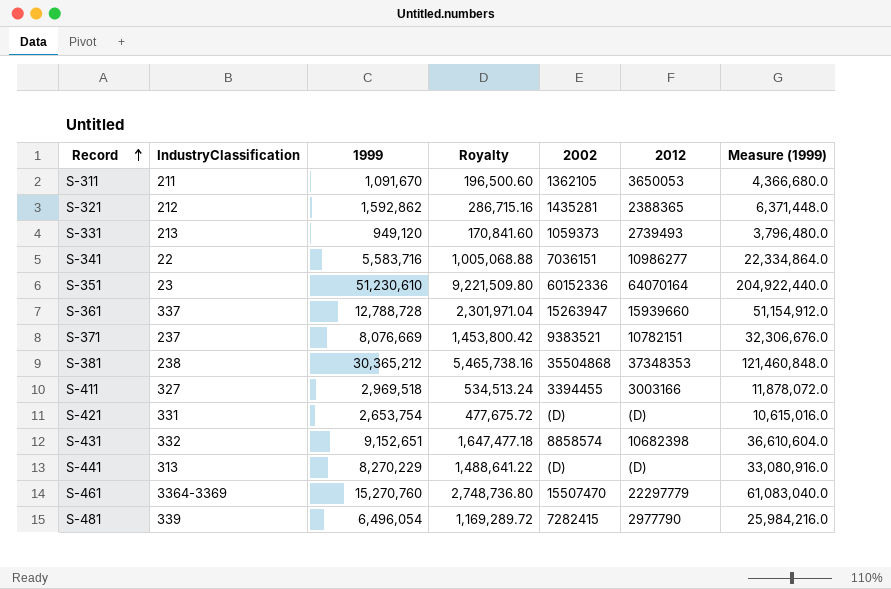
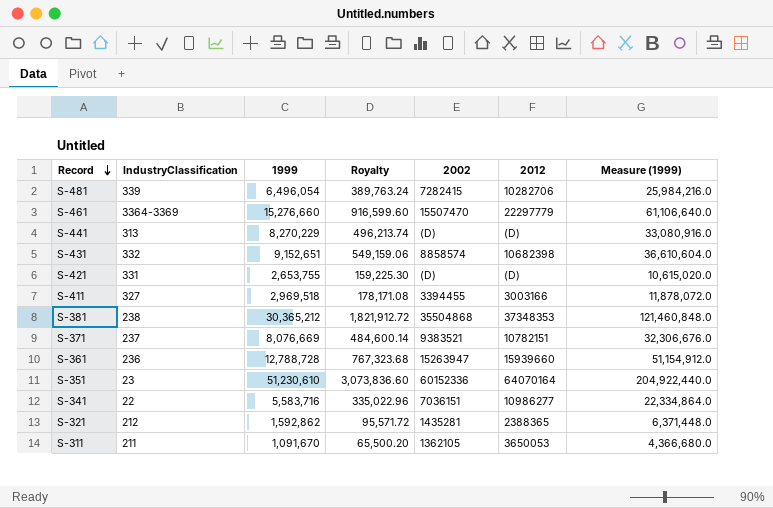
row order: Record ascending -> Record descending
column Royalty | formula: [1999] * 0.18 -> [1999] * 0.06
row S-331: 213 | 949,120 | 170,841.60 | 1059373 | 2739493 | 3,796,480.0 -> none
S-481 | 2012: 2977790 -> 10282706
S-461 | 1999: 15,270,760 -> 15,276,660
S-461 | Measure (1999): 61,083,040.0 -> 61,106,640.0
S-421 | 1999: 2,653,754 -> 2,653,755
S-421 | Measure (1999): 10,615,016.0 -> 10,615,020.0
S-361 | IndustryClassification: 337 -> 236

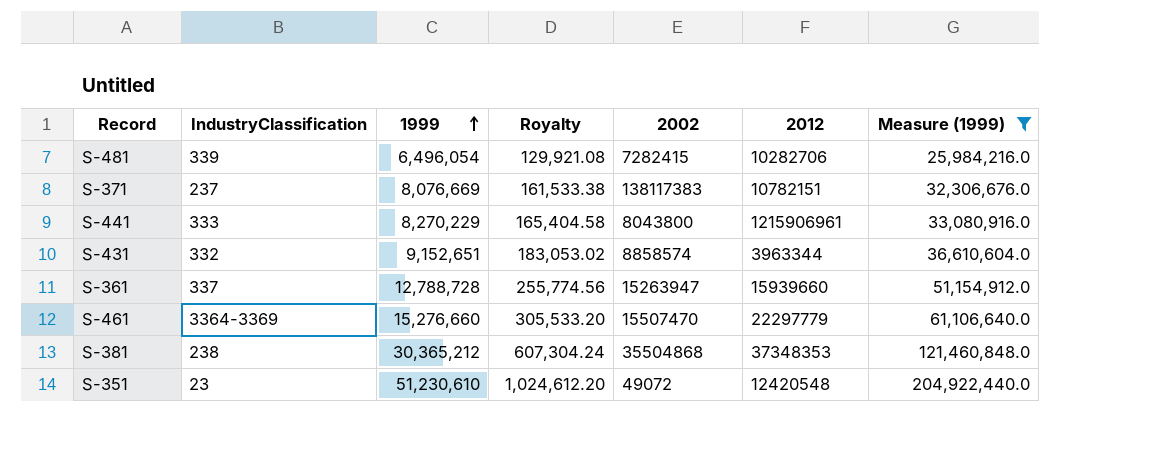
filter: none -> Measure (1999) >= 25,984,216.0
row order: Record descending -> 1999 ascending
column Royalty | formula: [1999] * 0.06 -> [1999] * 0.02
S-371 | 2002: 9383521 -> 138117383
S-441 | IndustryClassification: 313 -> 333
S-441 | 2002: (D) -> 8043800
S-441 | 2012: (D) -> 1215906961
S-431 | 2012: 10682398 -> 3963344
S-361 | IndustryClassification: 236 -> 337
S-351 | 2002: 60152336 -> 49072
S-351 | 2012: 64070164 -> 12420548

